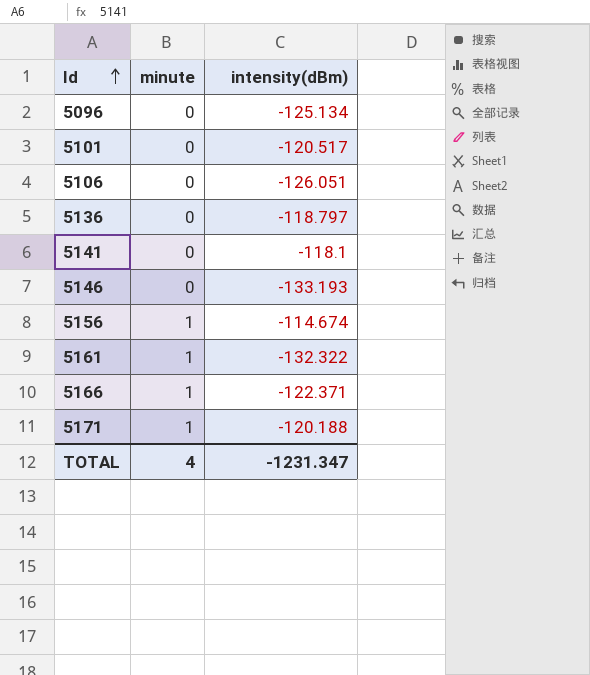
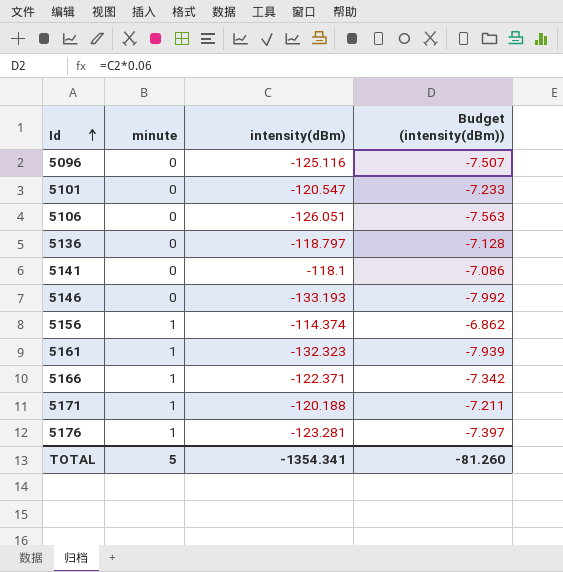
column Budget (intensity(dBm)) | formula: none -> [intensity(dBm)] * 0.06
5096 | intensity(dBm): -125.134 -> -125.116
5101 | intensity(dBm): -120.517 -> -120.547
5156 | intensity(dBm): -114.674 -> -114.374
5161 | intensity(dBm): -132.322 -> -132.323
row 5176: none -> 1 | -123.281 | -7.397
TOTAL | minute: 4 -> 5
TOTAL | intensity(dBm): -1231.347 -> -1354.341

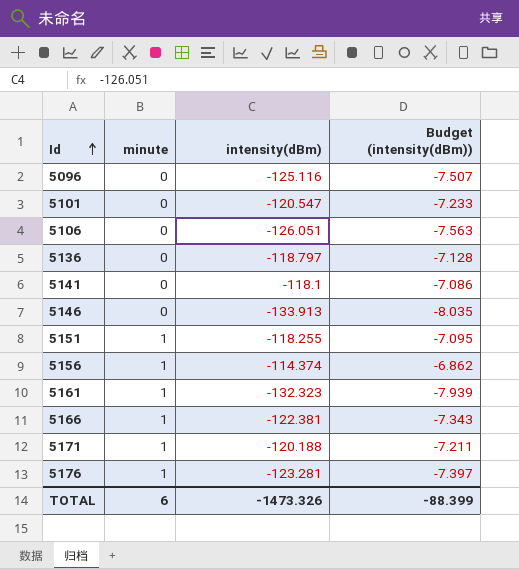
5146 | intensity(dBm): -133.193 -> -133.913
5146 | Budget (intensity(dBm)): -7.992 -> -8.035
row 5151: none -> 1 | -118.255 | -7.095
5166 | intensity(dBm): -122.371 -> -122.381
5166 | Budget (intensity(dBm)): -7.342 -> -7.343
TOTAL | minute: 5 -> 6
TOTAL | intensity(dBm): -1354.341 -> -1473.326
TOTAL | Budget (intensity(dBm)): -81.260 -> -88.399

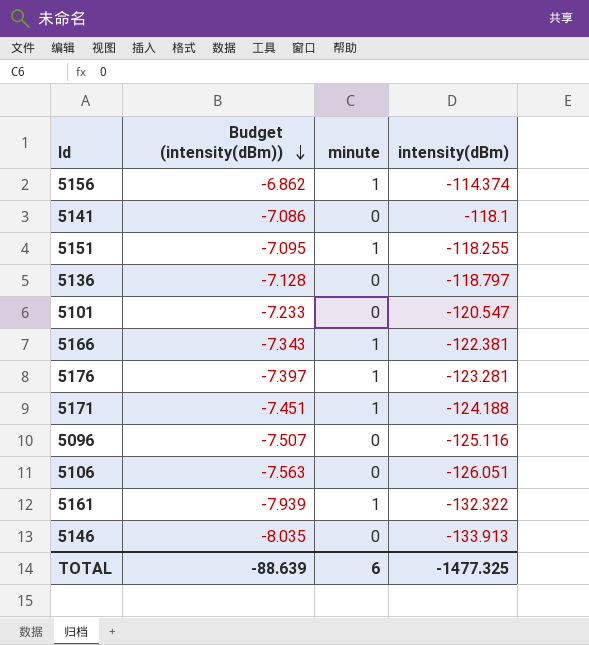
row order: Id ascending -> Budget (intensity(dBm)) descending
column Budget (intensity(dBm)) | position: 4 -> 2
5171 | Budget (intensity(dBm)): -7.211 -> -7.451
5171 | intensity(dBm): -120.188 -> -124.188
5161 | intensity(dBm): -132.323 -> -132.322
TOTAL | Budget (intensity(dBm)): -88.399 -> -88.639
TOTAL | intensity(dBm): -1473.326 -> -1477.325

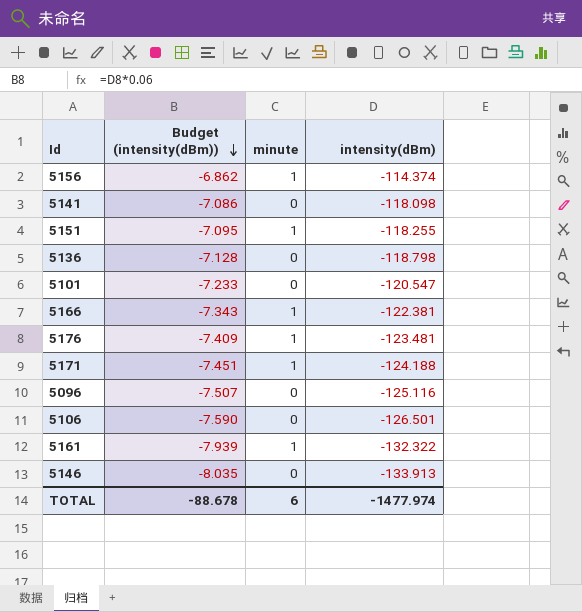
5141 | intensity(dBm): -118.1 -> -118.098
5136 | intensity(dBm): -118.797 -> -118.798
5176 | Budget (intensity(dBm)): -7.397 -> -7.409
5176 | intensity(dBm): -123.281 -> -123.481
5106 | Budget (intensity(dBm)): -7.563 -> -7.590
5106 | intensity(dBm): -126.051 -> -126.501
TOTAL | Budget (intensity(dBm)): -88.639 -> -88.678
TOTAL | intensity(dBm): -1477.325 -> -1477.974

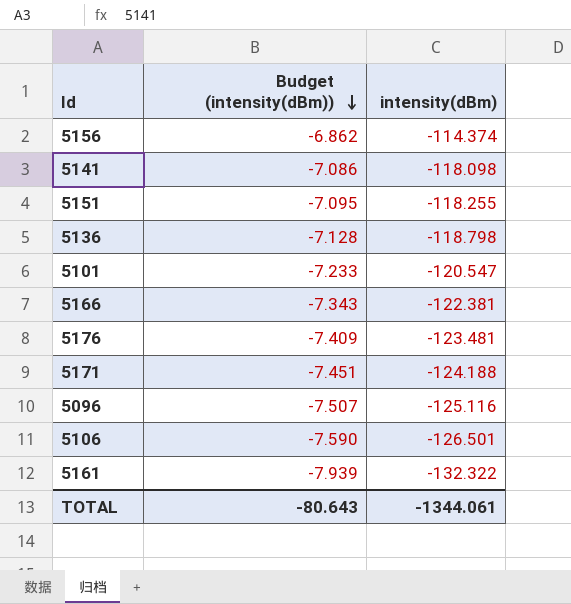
column minute | position: 3 -> none
row 5146: -8.035 | 0 | -133.913 -> none
TOTAL | Budget (intensity(dBm)): -88.678 -> -80.643
TOTAL | intensity(dBm): -1477.974 -> -1344.061

